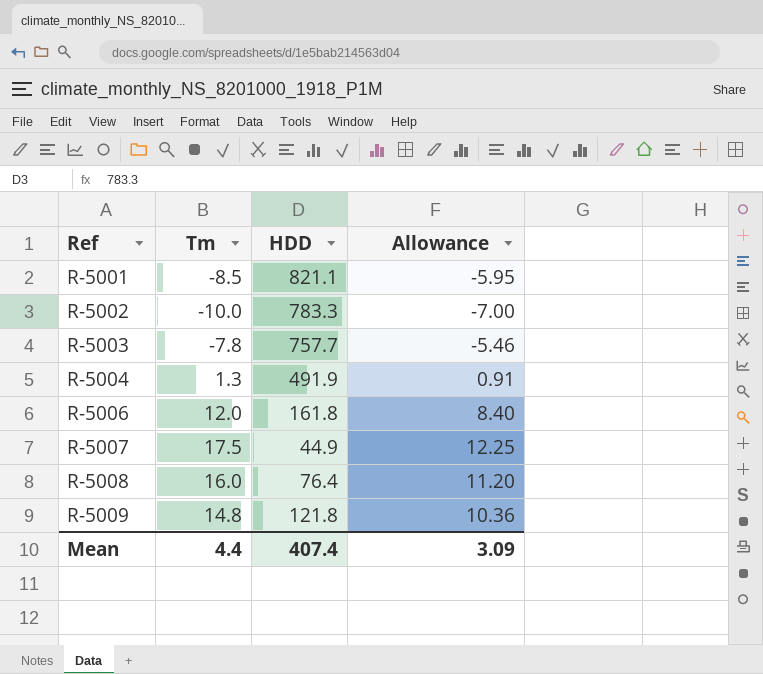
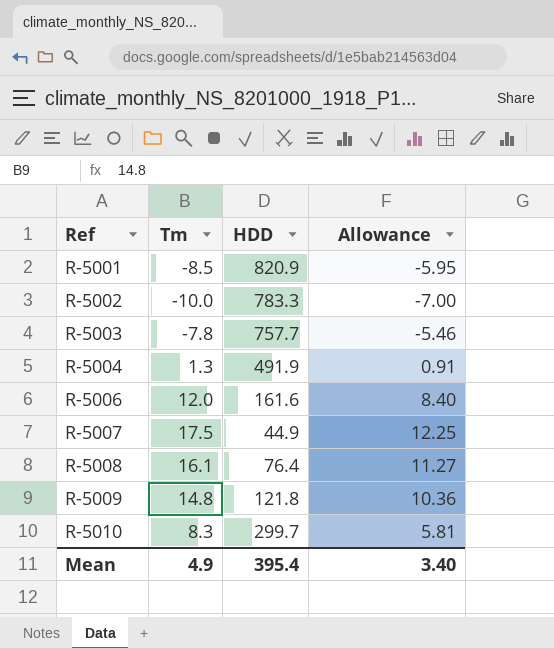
R-5001 | HDD: 821.1 -> 820.9
R-5006 | HDD: 161.8 -> 161.6
R-5008 | Tm: 16.0 -> 16.1
R-5008 | Allowance: 11.20 -> 11.27
row R-5010: none -> 8.3 | 299.7 | 5.81
Mean | Tm: 4.4 -> 4.9
Mean | HDD: 407.4 -> 395.4
Mean | Allowance: 3.09 -> 3.40

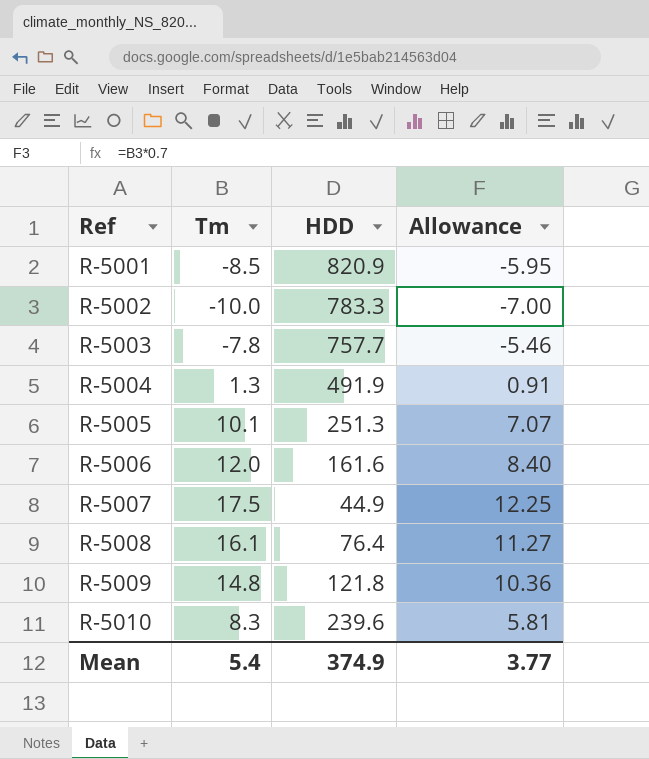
row R-5005: none -> 10.1 | 251.3 | 7.07
R-5010 | HDD: 299.7 -> 239.6
Mean | Tm: 4.9 -> 5.4
Mean | HDD: 395.4 -> 374.9
Mean | Allowance: 3.40 -> 3.77

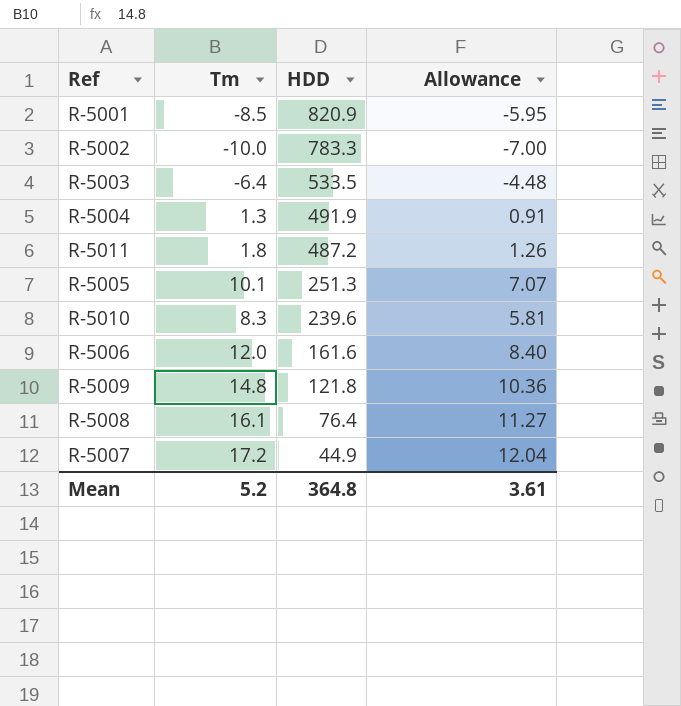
row order: Ref ascending -> HDD descending
R-5003 | Tm: -7.8 -> -6.4
R-5003 | HDD: 757.7 -> 533.5
R-5003 | Allowance: -5.46 -> -4.48
row R-5011: none -> 1.8 | 487.2 | 1.26
R-5007 | Tm: 17.5 -> 17.2
R-5007 | Allowance: 12.25 -> 12.04
Mean | Tm: 5.4 -> 5.2
Mean | HDD: 374.9 -> 364.8
Mean | Allowance: 3.77 -> 3.61

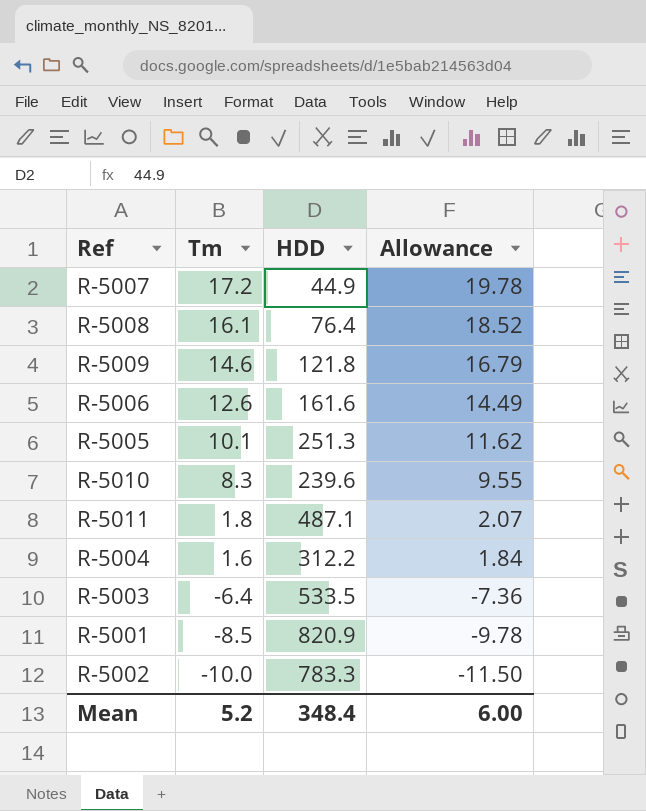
row order: HDD descending -> Tm descending
column Allowance | formula: [Tm] * 0.7 -> [Tm] * 1.15
R-5009 | Tm: 14.8 -> 14.6
R-5006 | Tm: 12.0 -> 12.6
R-5011 | HDD: 487.2 -> 487.1
R-5004 | Tm: 1.3 -> 1.6
R-5004 | HDD: 491.9 -> 312.2
Mean | HDD: 364.8 -> 348.4
Mean | Allowance: 3.61 -> 6.00

